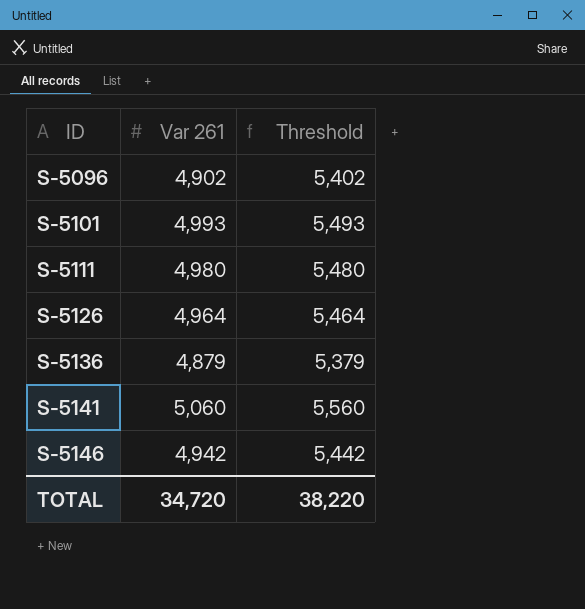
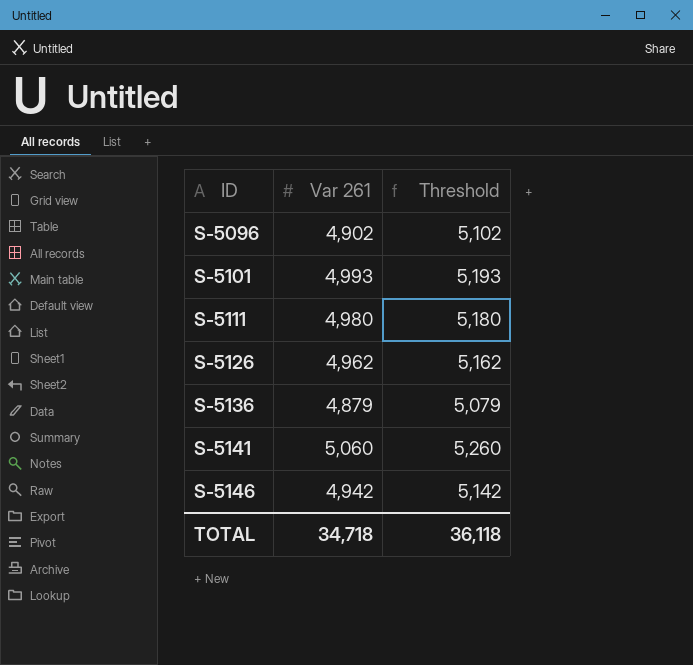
column Threshold | formula: [Var 261] + 500 -> [Var 261] + 200
S-5126 | Var 261: 4,964 -> 4,962
TOTAL | Var 261: 34,720 -> 34,718
TOTAL | Threshold: 38,220 -> 36,118

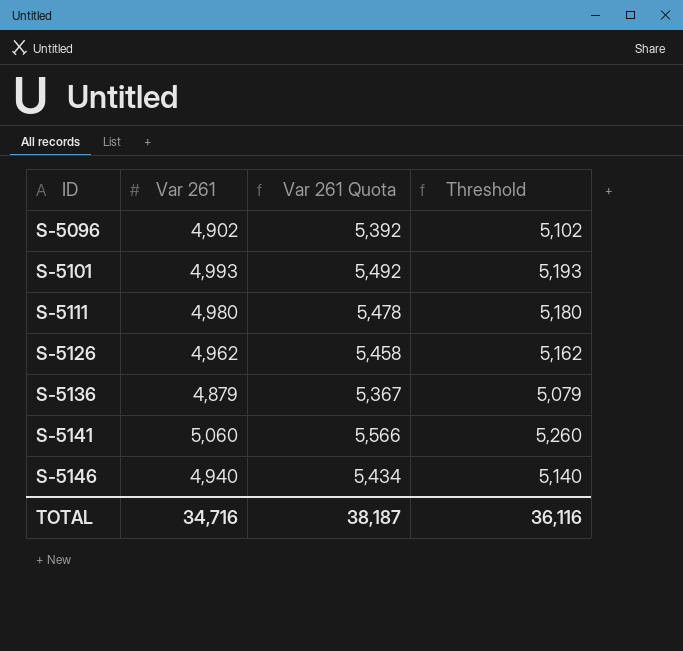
column Var 261 Quota | formula: none -> [Var 261] * 1.1
S-5146 | Var 261: 4,942 -> 4,940
S-5146 | Threshold: 5,142 -> 5,140
TOTAL | Var 261: 34,718 -> 34,716
TOTAL | Threshold: 36,118 -> 36,116

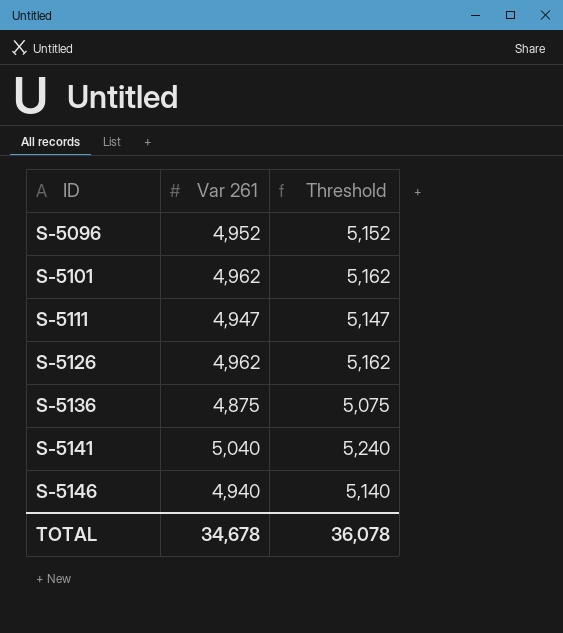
column Var 261 Quota | formula: [Var 261] * 1.1 -> none
S-5096 | Var 261: 4,902 -> 4,952
S-5096 | Threshold: 5,102 -> 5,152
S-5101 | Var 261: 4,993 -> 4,962
S-5101 | Threshold: 5,193 -> 5,162
S-5111 | Var 261: 4,980 -> 4,947
S-5111 | Threshold: 5,180 -> 5,147
S-5136 | Var 261: 4,879 -> 4,875
S-5136 | Threshold: 5,079 -> 5,075
S-5141 | Var 261: 5,060 -> 5,040
S-5141 | Threshold: 5,260 -> 5,240
TOTAL | Var 261: 34,716 -> 34,678
TOTAL | Threshold: 36,116 -> 36,078

